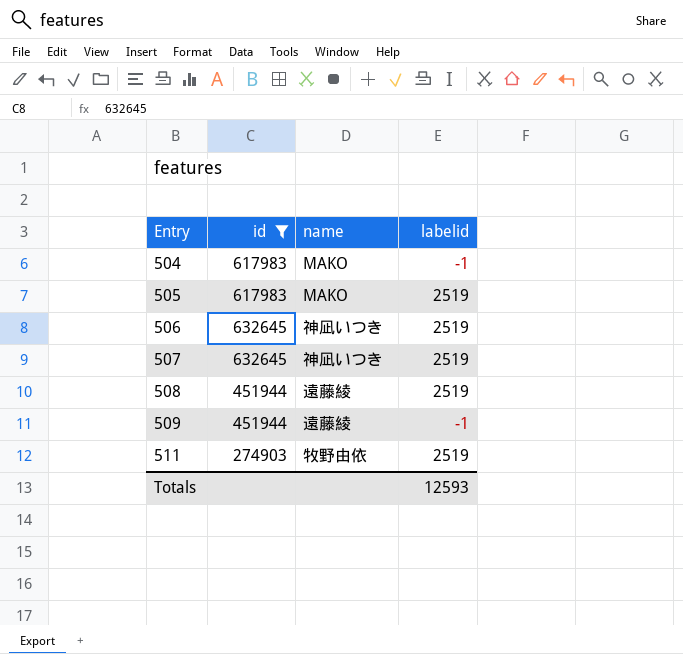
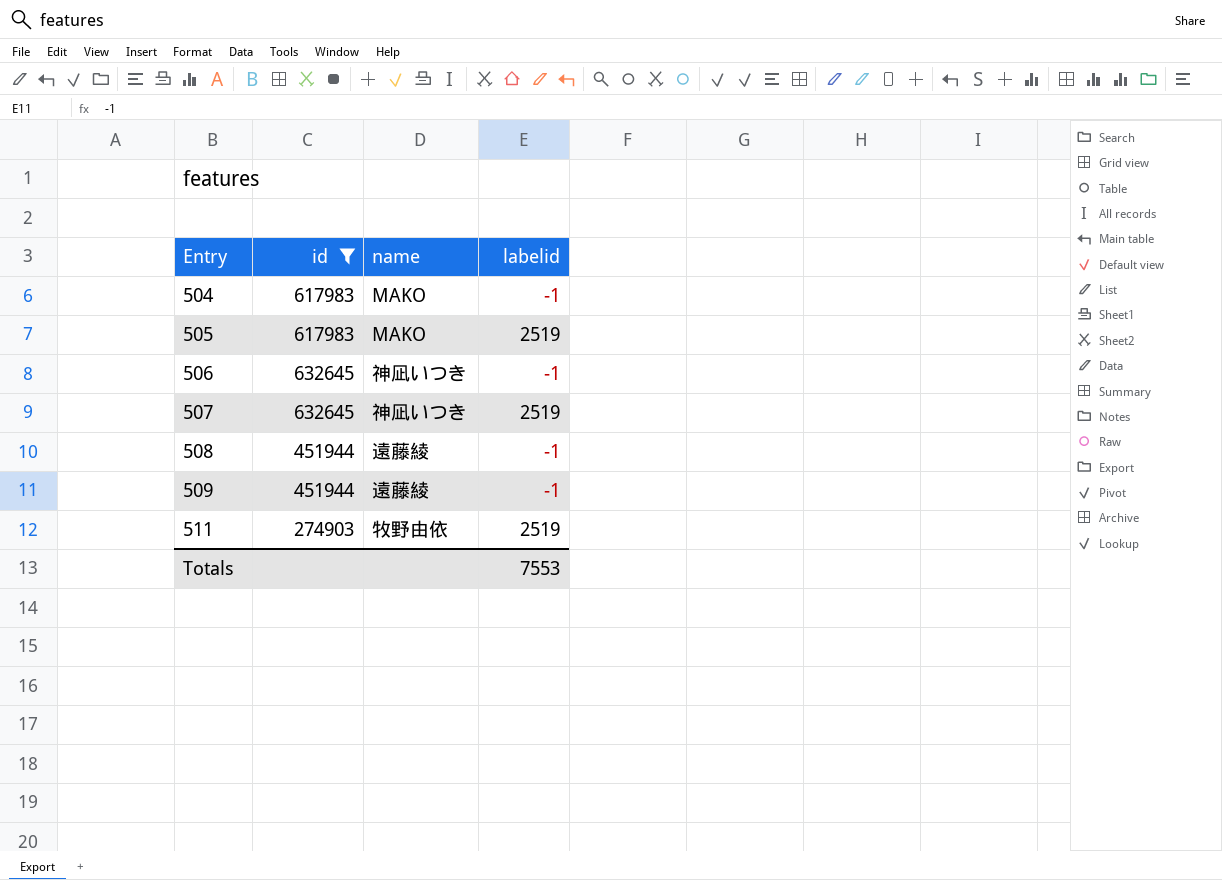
506 | labelid: 2519 -> -1
508 | labelid: 2519 -> -1
Totals | labelid: 12593 -> 7553

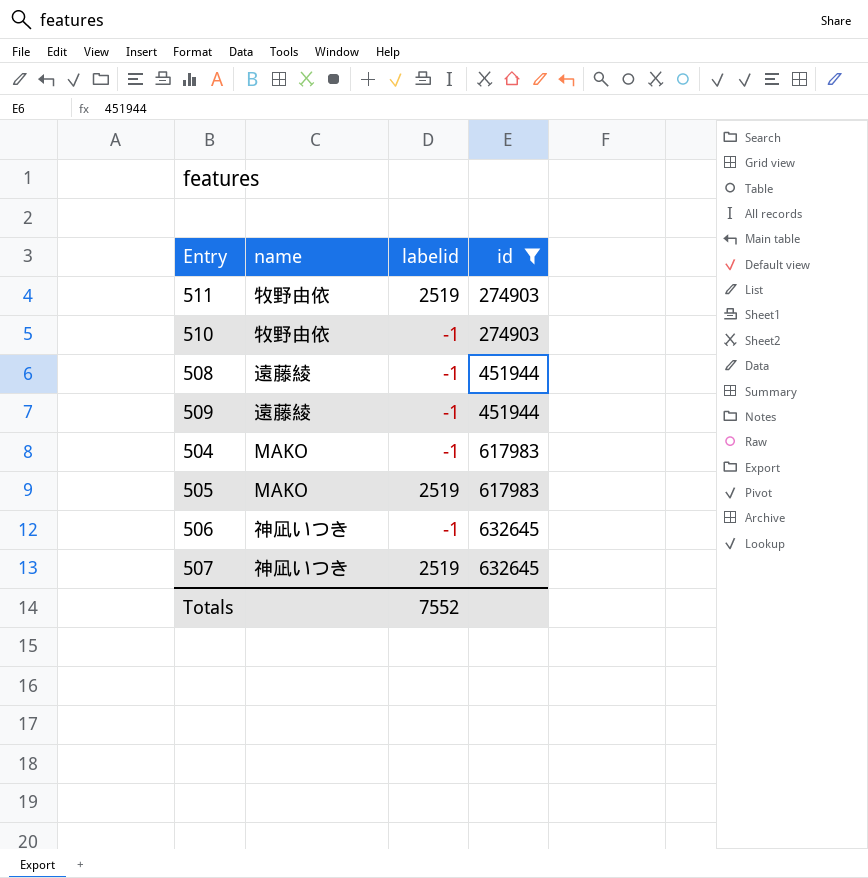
row order: Entry ascending -> id ascending
column id | position: 2 -> 4
row 510: none -> 牧野由依 | -1 | 274903
Totals | labelid: 7553 -> 7552

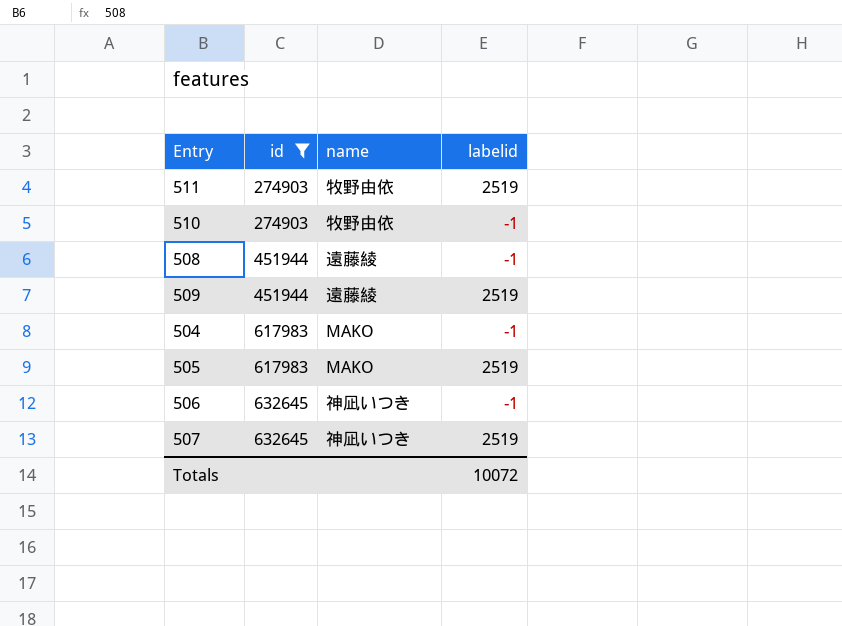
column id | position: 4 -> 2
509 | labelid: -1 -> 2519
Totals | labelid: 7552 -> 10072

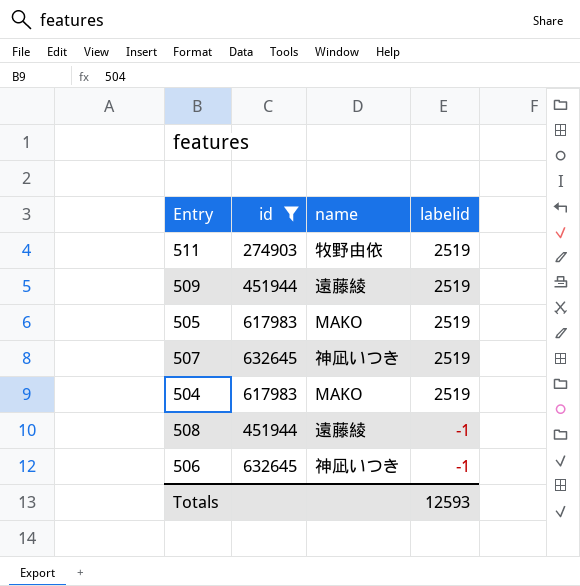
row order: id ascending -> labelid descending
row 510: 274903 | 牧野由依 | -1 -> none
504 | labelid: -1 -> 2519
Totals | labelid: 10072 -> 12593

